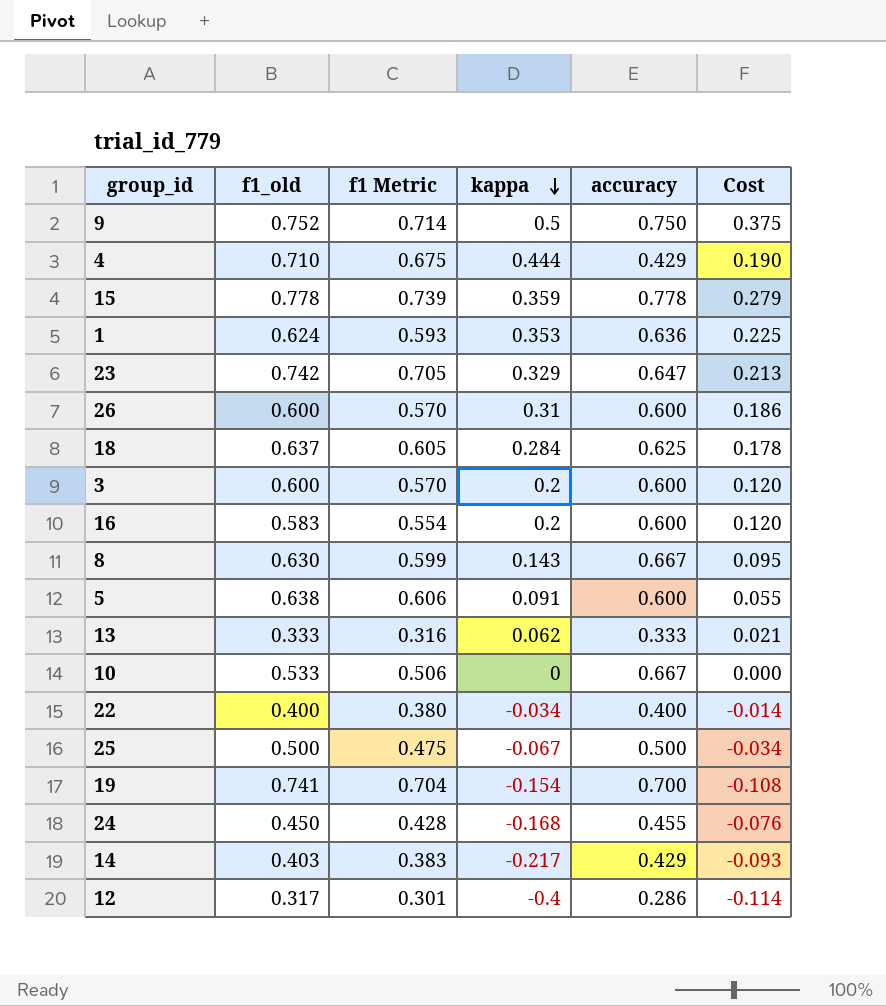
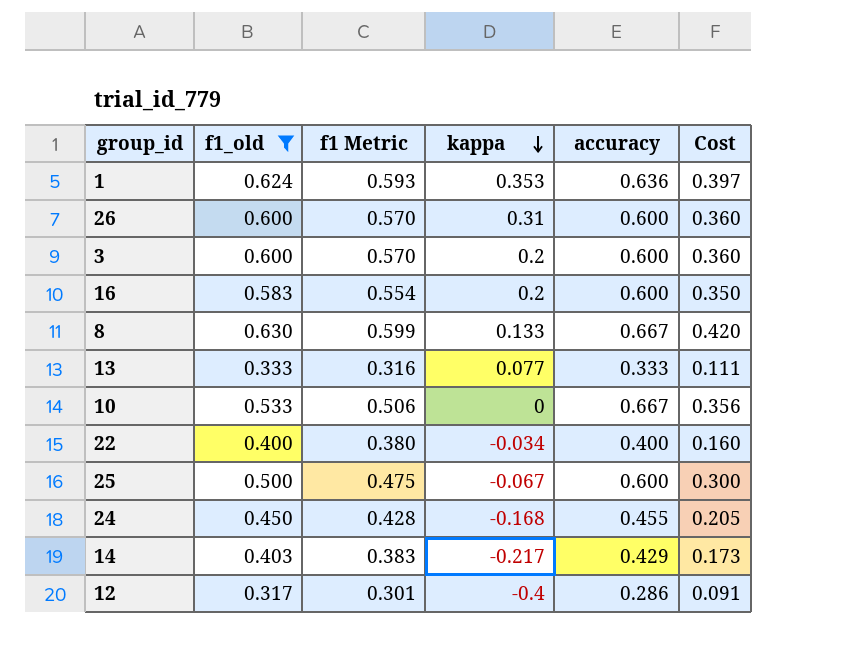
filter: none -> f1_old <= 0.630
column Cost | formula: [kappa] * [accuracy] -> [f1_old] * [accuracy]
8 | kappa: 0.143 -> 0.133
13 | kappa: 0.062 -> 0.077
25 | accuracy: 0.500 -> 0.600

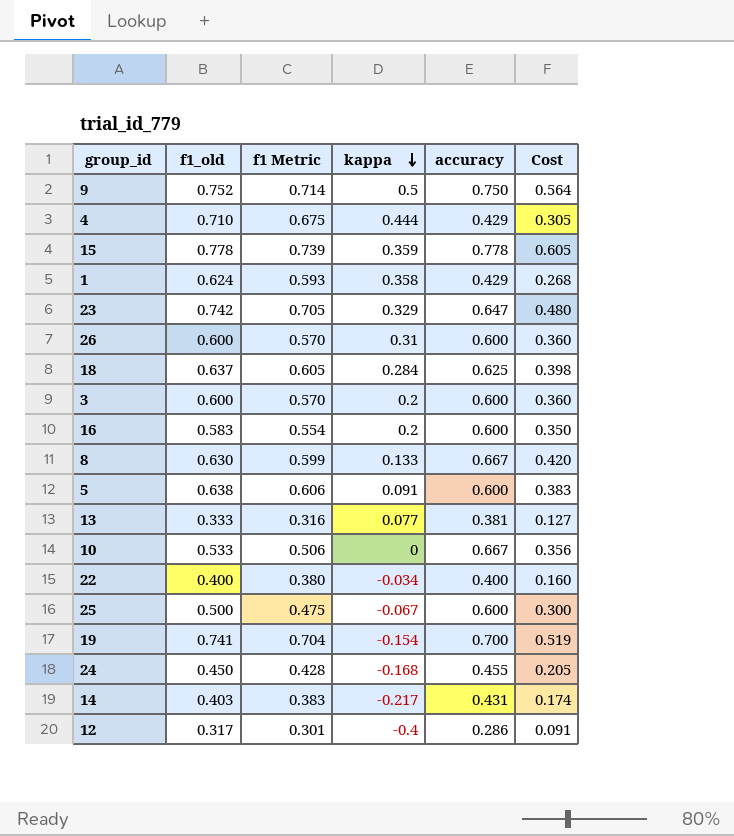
filter: f1_old <= 0.630 -> none
1 | kappa: 0.353 -> 0.358
1 | accuracy: 0.636 -> 0.429
1 | Cost: 0.397 -> 0.268
13 | accuracy: 0.333 -> 0.381
13 | Cost: 0.111 -> 0.127
14 | accuracy: 0.429 -> 0.431
14 | Cost: 0.173 -> 0.174

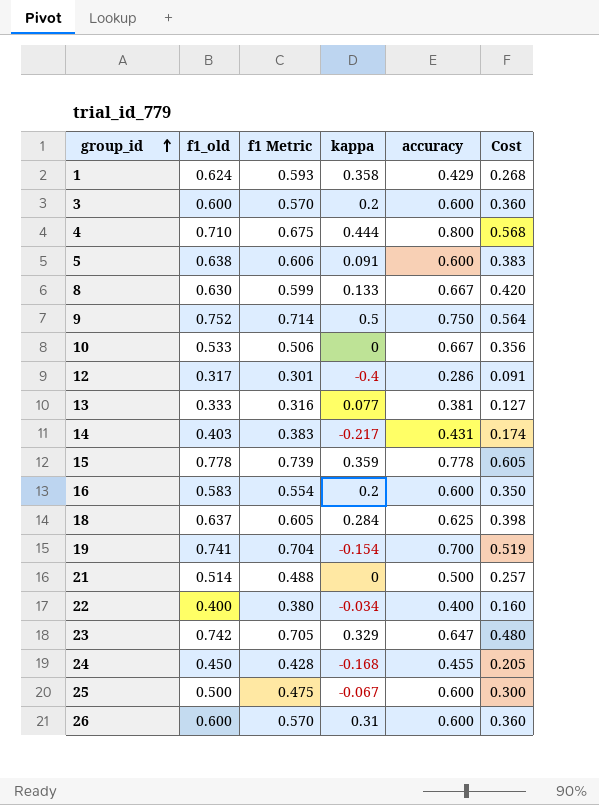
row order: kappa descending -> group_id ascending
4 | accuracy: 0.429 -> 0.800
4 | Cost: 0.305 -> 0.568
row 21: none -> 0.514 | 0.488 | 0 | 0.500 | 0.257

